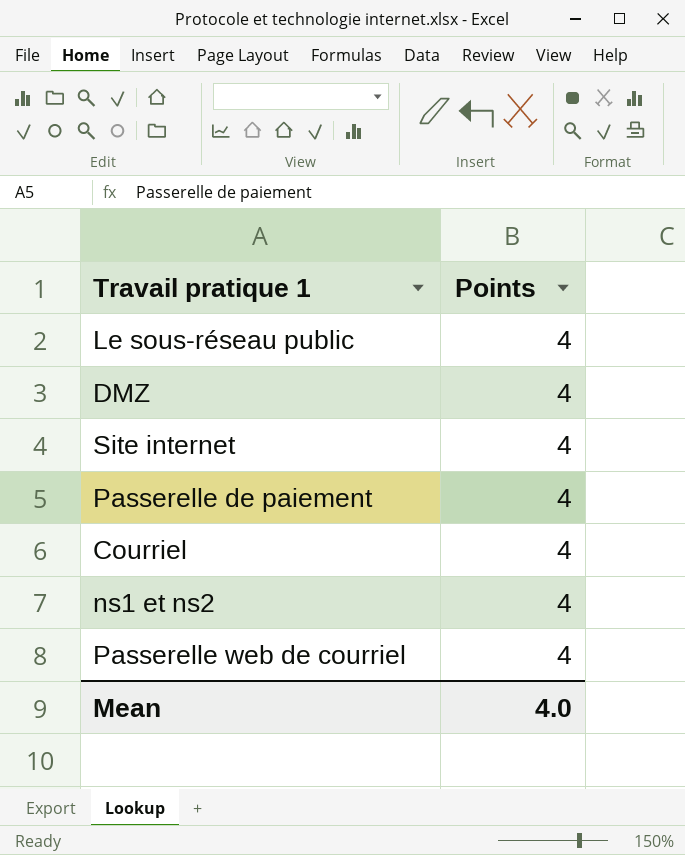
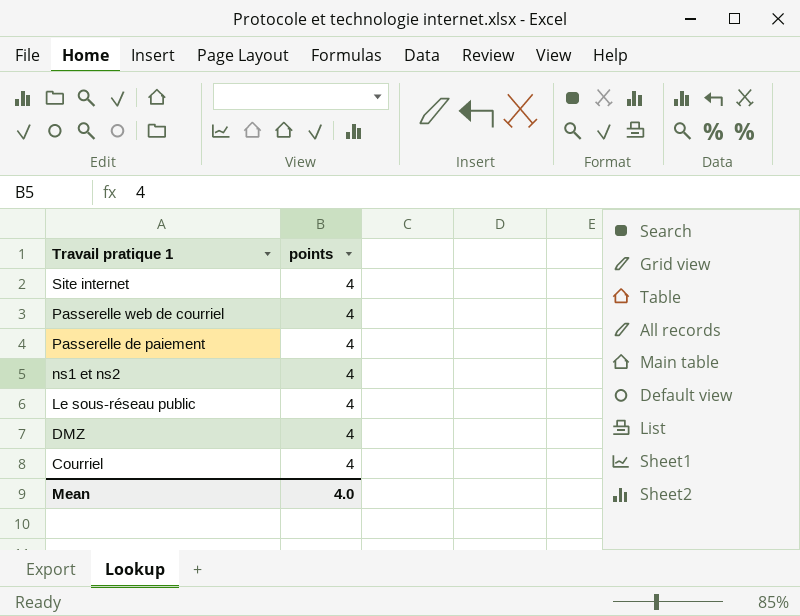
row order: none -> Travail pratique 1 descending
column name: Points -> points

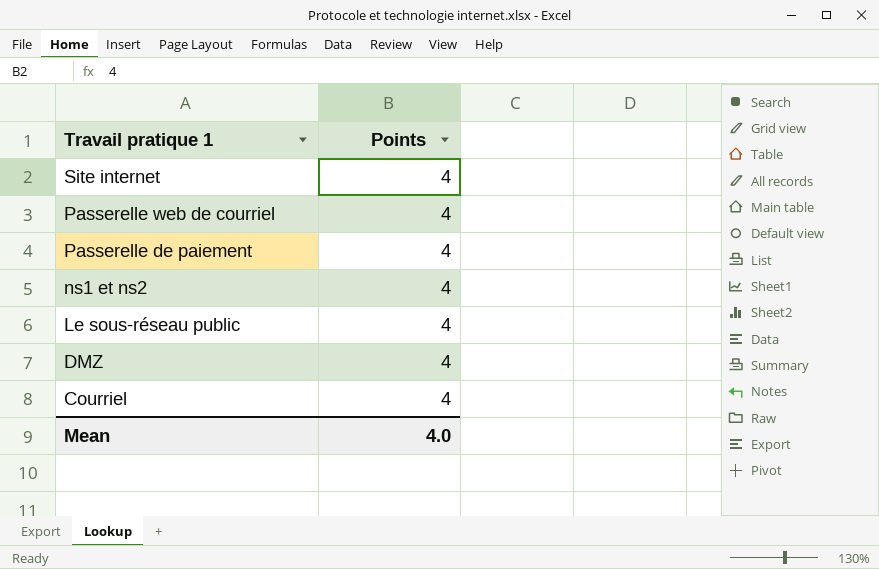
column name: points -> Points

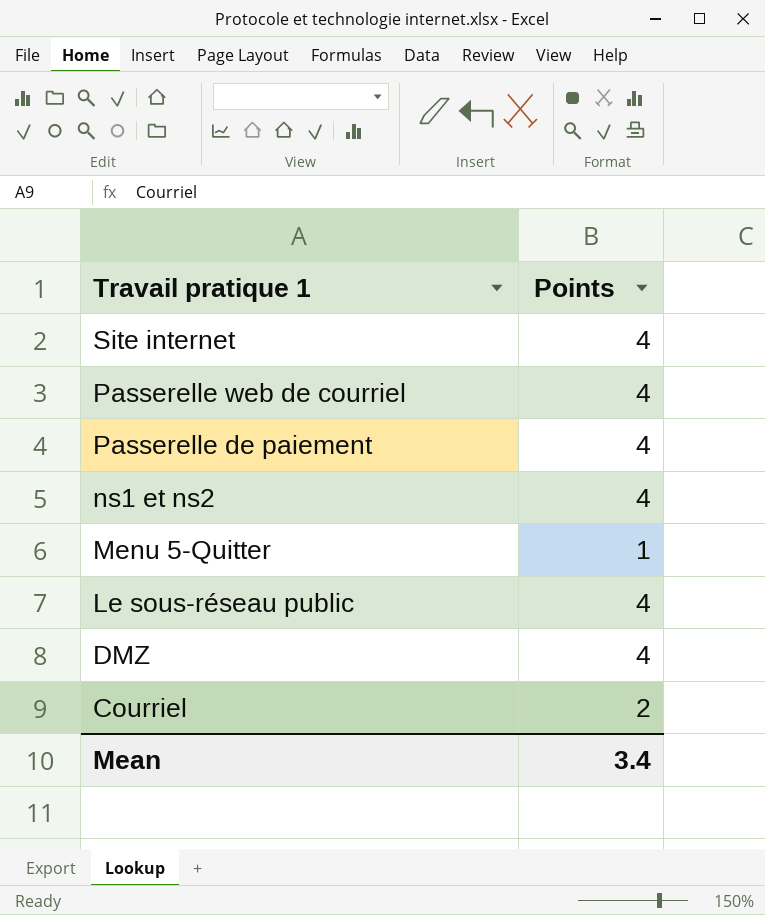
row Menu 5-Quitter: none -> 1
Courriel | Points: 4 -> 2
Mean | Points: 4.0 -> 3.4

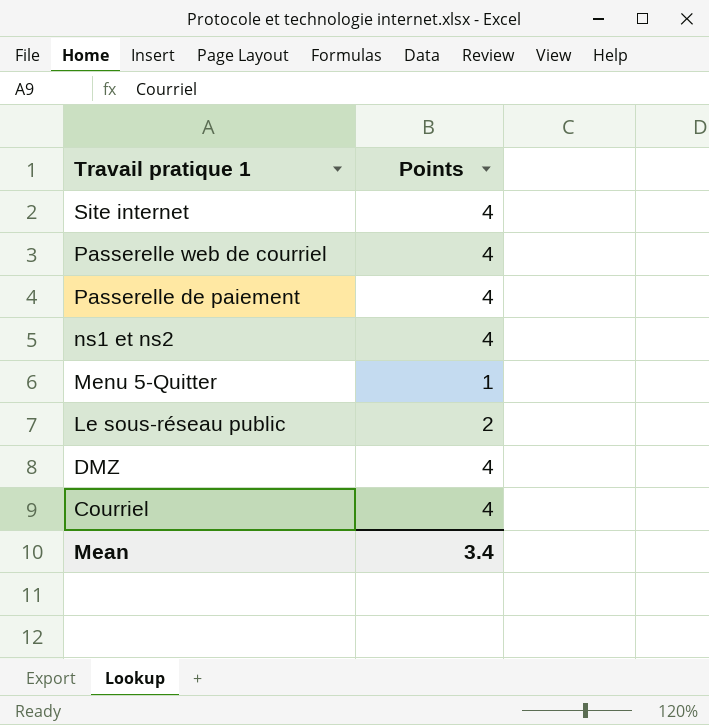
Le sous-réseau public | Points: 4 -> 2
Courriel | Points: 2 -> 4

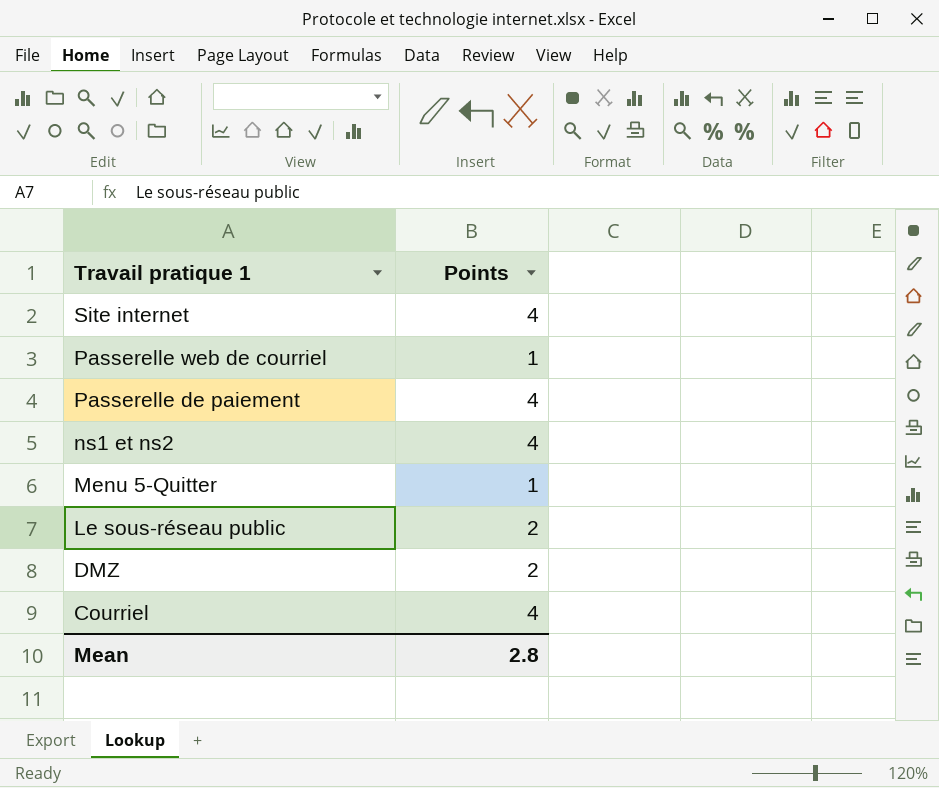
Passerelle web de courriel | Points: 4 -> 1
DMZ | Points: 4 -> 2
Mean | Points: 3.4 -> 2.8

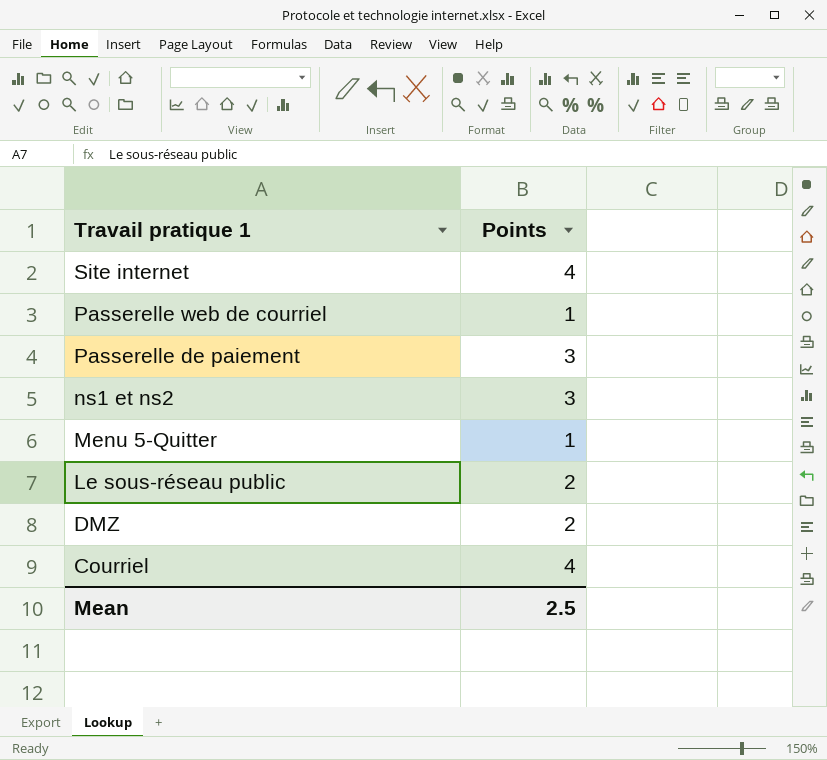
Passerelle de paiement | Points: 4 -> 3
ns1 et ns2 | Points: 4 -> 3
Mean | Points: 2.8 -> 2.5

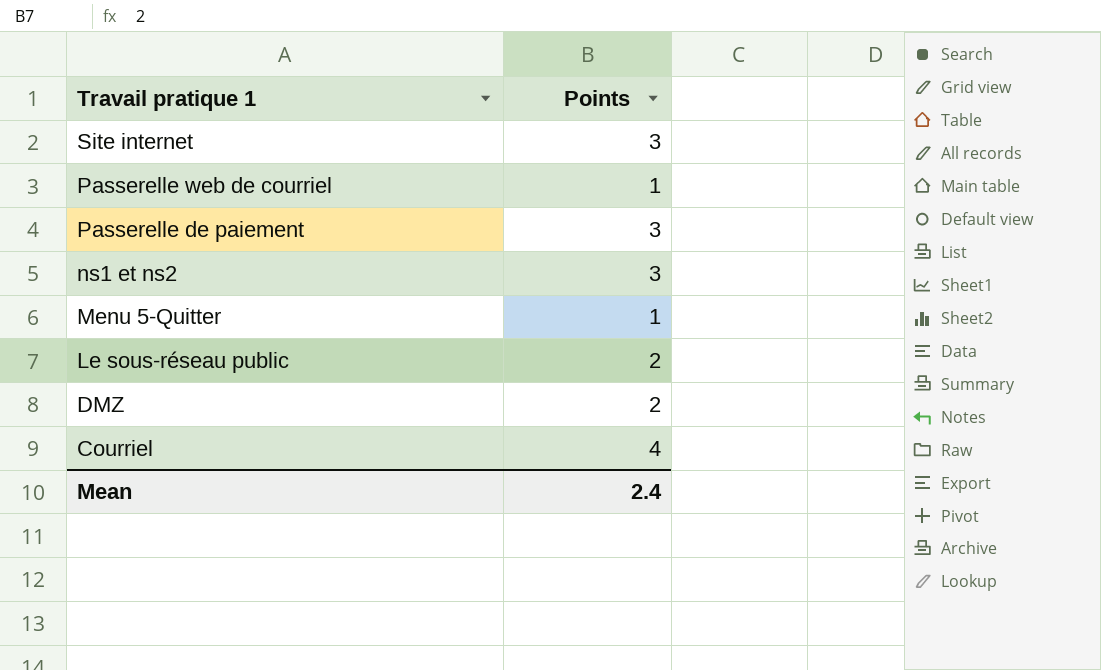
Site internet | Points: 4 -> 3
Mean | Points: 2.5 -> 2.4

